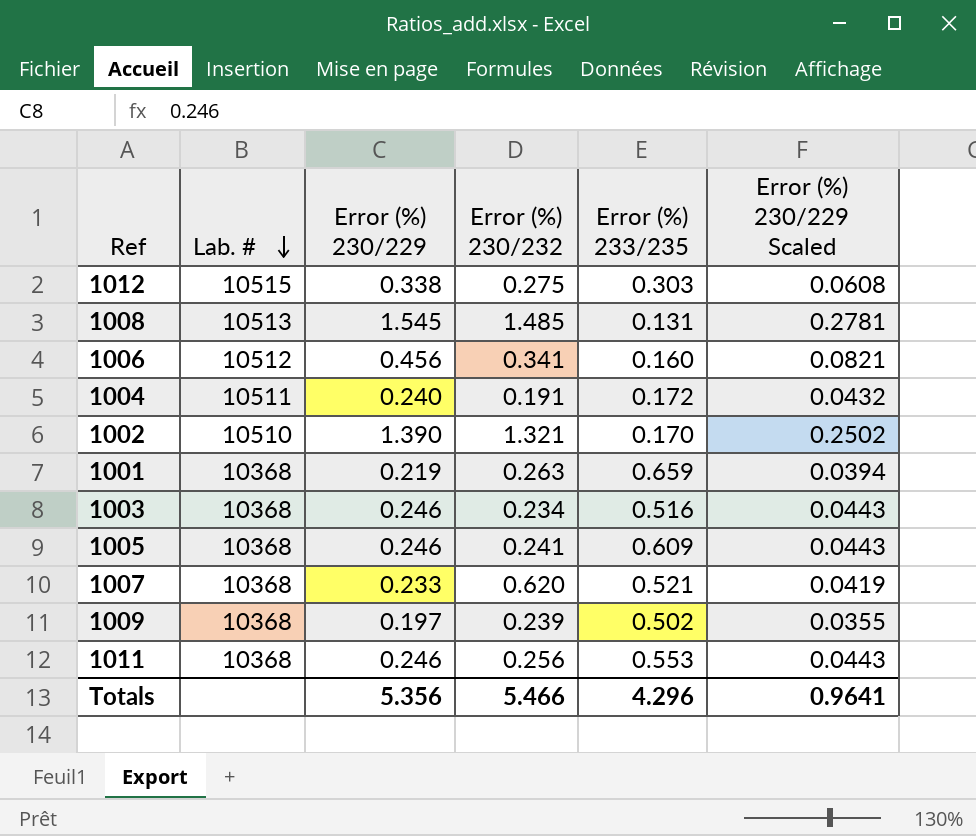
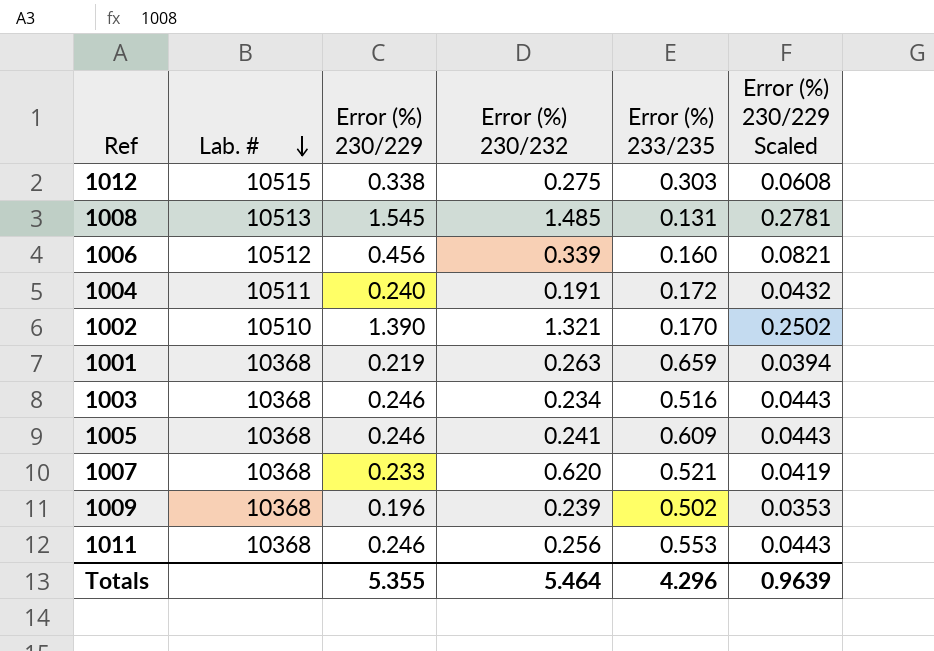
1006 | Error (%) 230/232: 0.341 -> 0.339
1009 | Error (%) 230/229: 0.197 -> 0.196
1009 | Error (%) 230/229 Scaled: 0.0355 -> 0.0353
Totals | Error (%) 230/229: 5.356 -> 5.355
Totals | Error (%) 230/232: 5.466 -> 5.464
Totals | Error (%) 230/229 Scaled: 0.9641 -> 0.9639

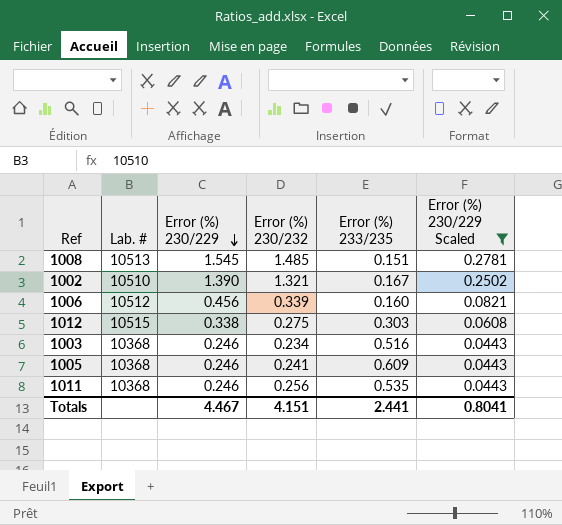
filter: none -> Error (%) 230/229 Scaled >= 0.0443
row order: Lab. # descending -> Error (%) 230/229 descending
1008 | Error (%) 233/235: 0.131 -> 0.151
1002 | Error (%) 233/235: 0.170 -> 0.167
1011 | Error (%) 233/235: 0.553 -> 0.535
Totals | Error (%) 230/229: 5.355 -> 4.467
Totals | Error (%) 230/232: 5.464 -> 4.151
Totals | Error (%) 233/235: 4.296 -> 2.441
Totals | Error (%) 230/229 Scaled: 0.9639 -> 0.8041

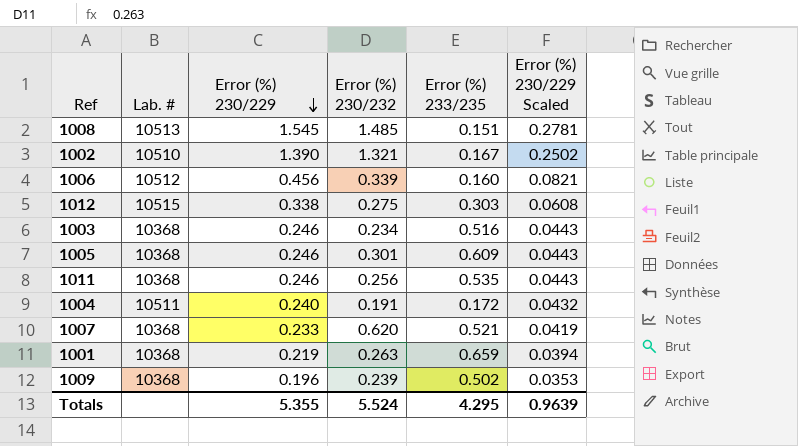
filter: Error (%) 230/229 Scaled >= 0.0443 -> none
1005 | Error (%) 230/232: 0.241 -> 0.301
Totals | Error (%) 230/229: 4.467 -> 5.355
Totals | Error (%) 230/232: 4.151 -> 5.524
Totals | Error (%) 233/235: 2.441 -> 4.295
Totals | Error (%) 230/229 Scaled: 0.8041 -> 0.9639

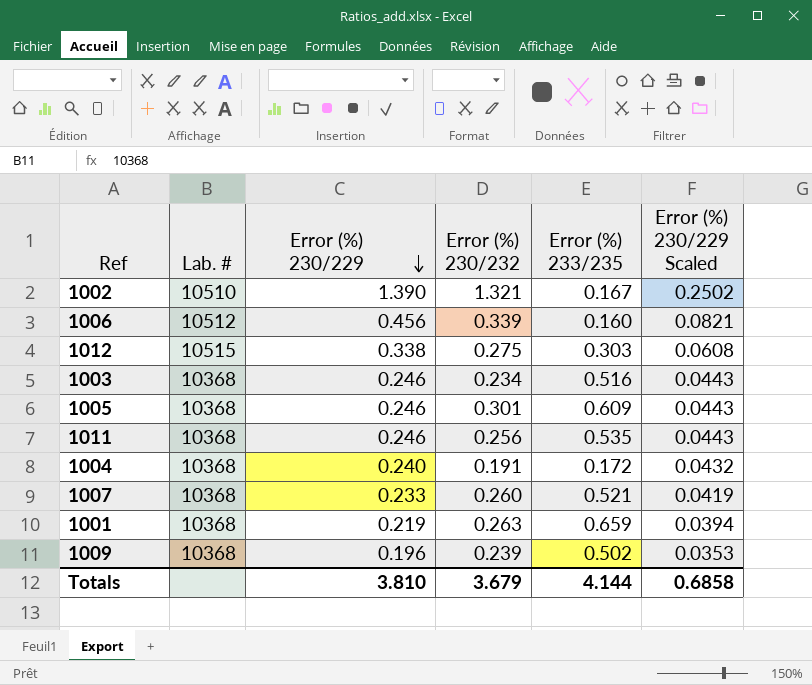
row 1008: 10513 | 1.545 | 1.485 | 0.151 | 0.2781 -> none
1004 | Lab. #: 10511 -> 10368
1007 | Error (%) 230/232: 0.620 -> 0.260
Totals | Error (%) 230/229: 5.355 -> 3.810
Totals | Error (%) 230/232: 5.524 -> 3.679
Totals | Error (%) 233/235: 4.295 -> 4.144
Totals | Error (%) 230/229 Scaled: 0.9639 -> 0.6858

